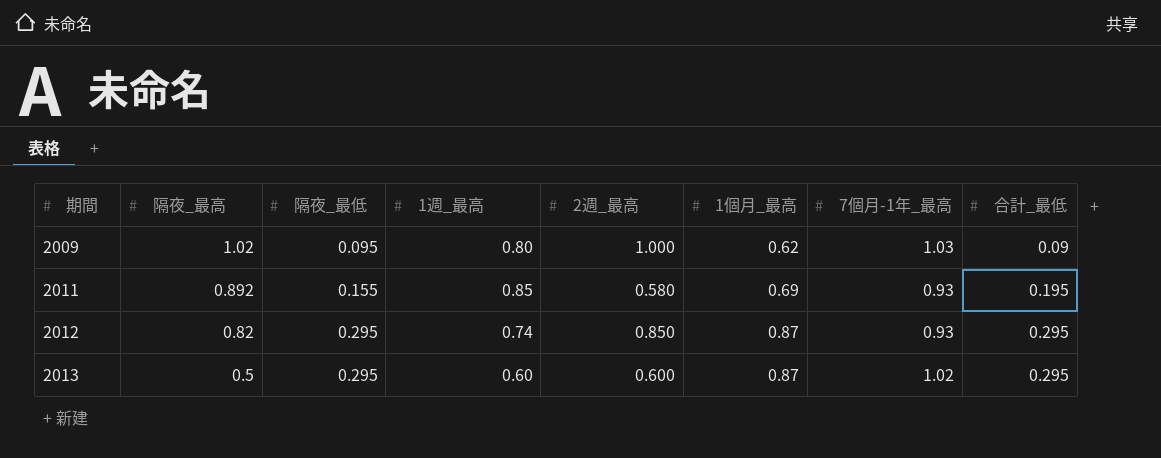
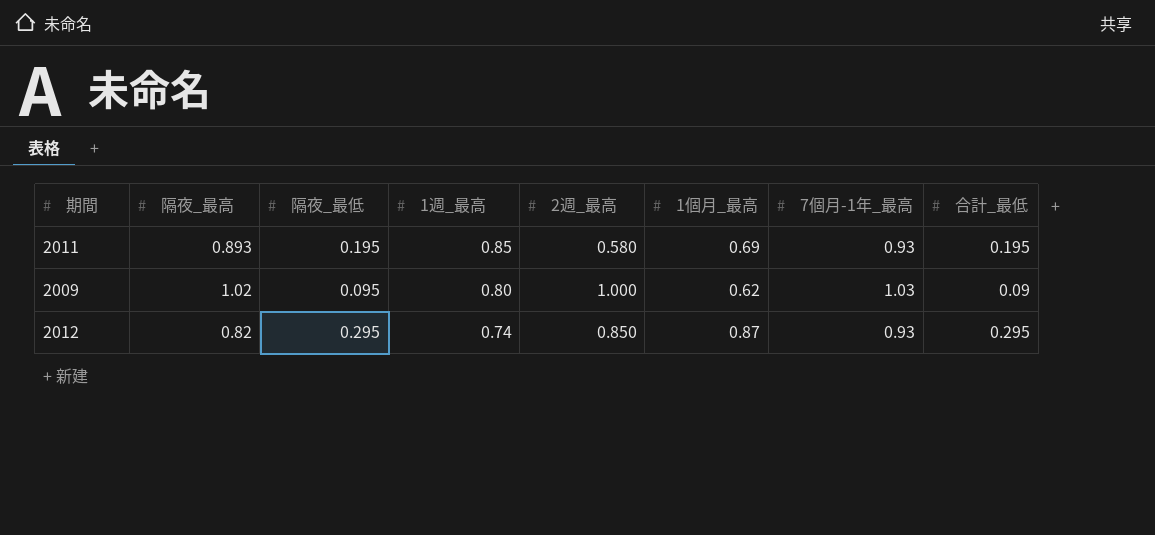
row order: 期間 ascending -> 1週_最高 descending
row 2013: 0.5 | 0.295 | 0.60 | 0.600 | 0.87 | 1.02 | 0.295 -> none
2011 | 隔夜_最高: 0.892 -> 0.893
2011 | 隔夜_最低: 0.155 -> 0.195

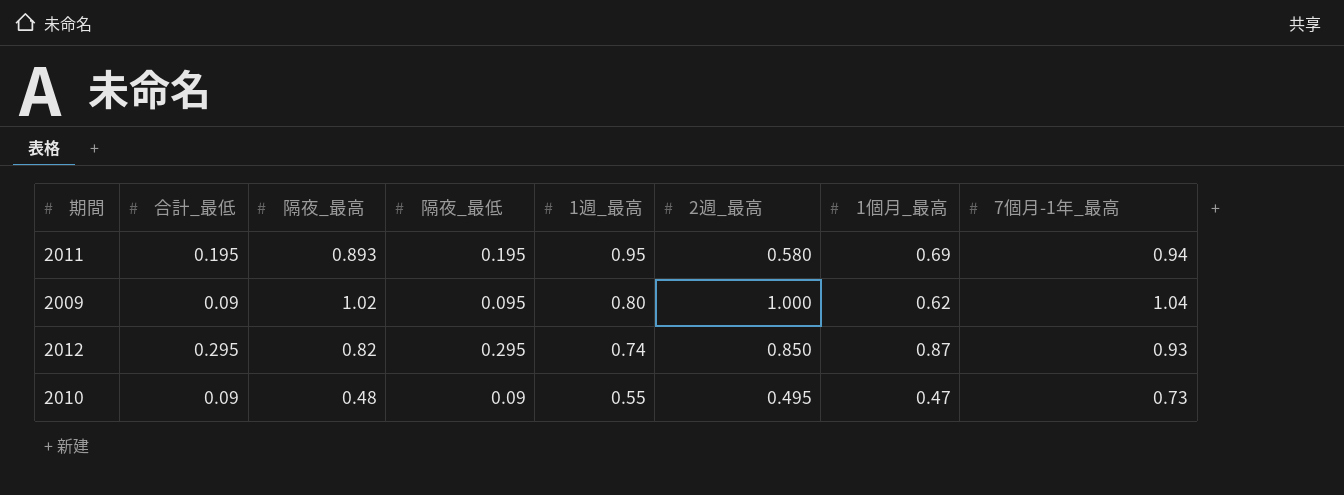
column 合計_最低 | position: 8 -> 2
2011 | 1週_最高: 0.85 -> 0.95
2011 | 7個月-1年_最高: 0.93 -> 0.94
2009 | 7個月-1年_最高: 1.03 -> 1.04
row 2010: none -> 0.09 | 0.48 | 0.09 | 0.55 | 0.495 | 0.47 | 0.73

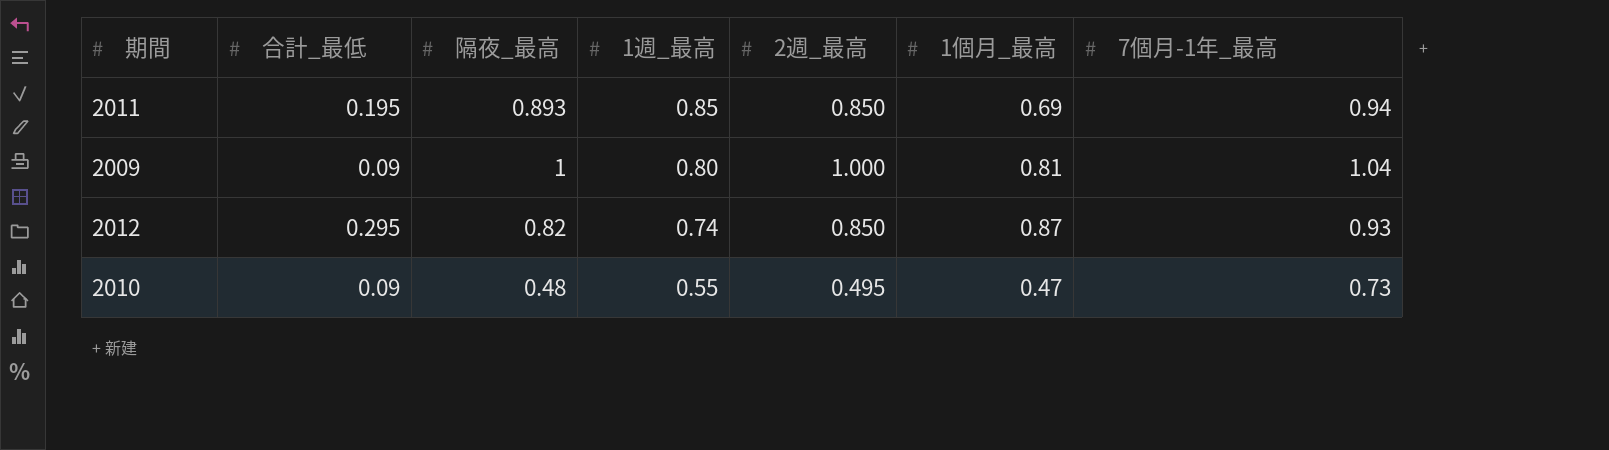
column 隔夜_最低 | position: 4 -> none
2011 | 1週_最高: 0.95 -> 0.85
2011 | 2週_最高: 0.580 -> 0.850
2009 | 隔夜_最高: 1.02 -> 1
2009 | 1個月_最高: 0.62 -> 0.81

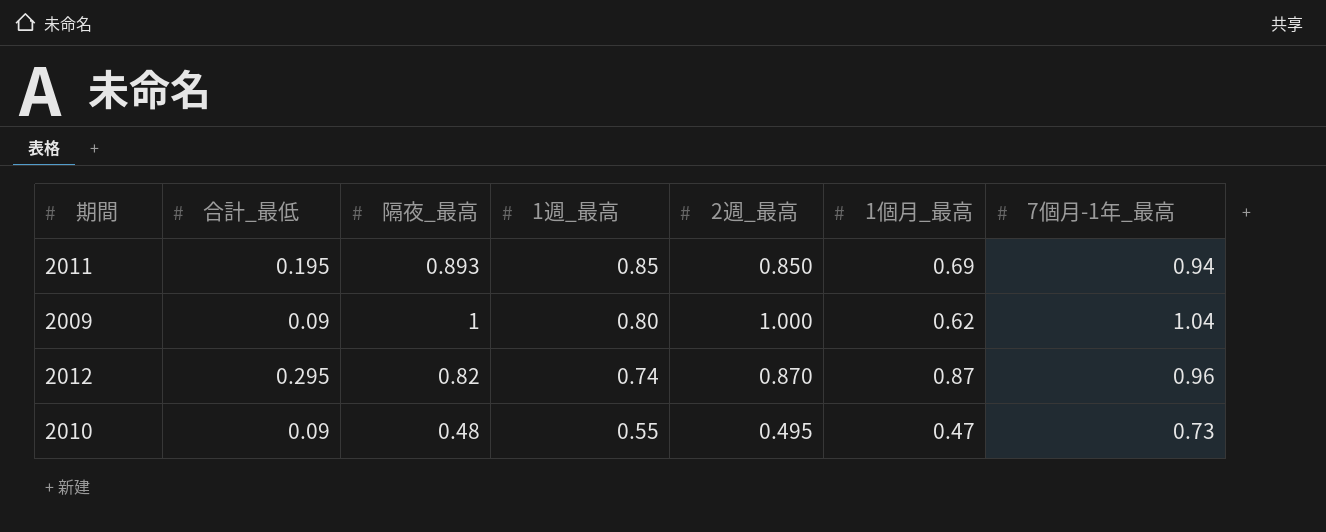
2009 | 1個月_最高: 0.81 -> 0.62
2012 | 2週_最高: 0.850 -> 0.870
2012 | 7個月-1年_最高: 0.93 -> 0.96

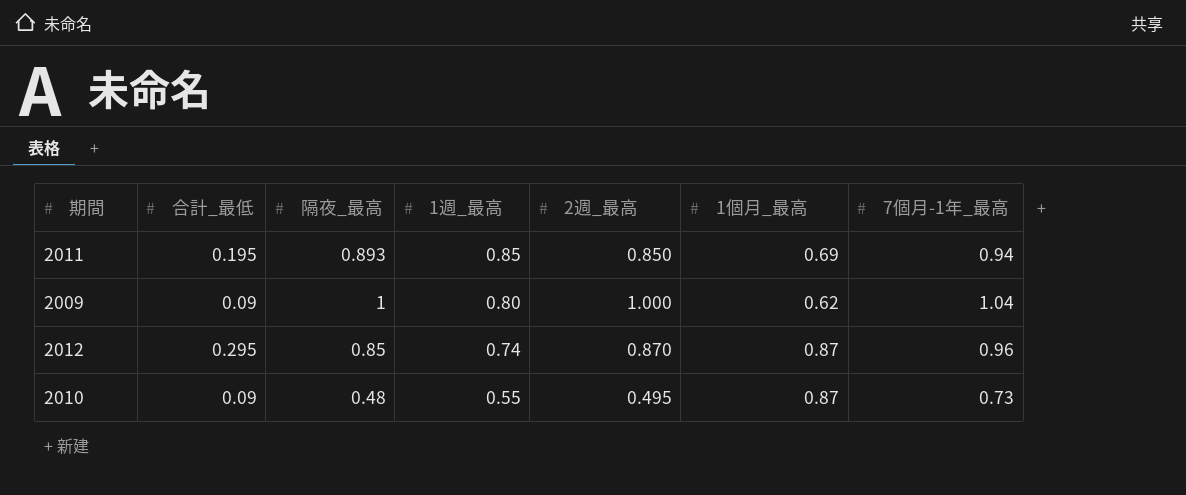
2012 | 隔夜_最高: 0.82 -> 0.85
2010 | 1個月_最高: 0.47 -> 0.87

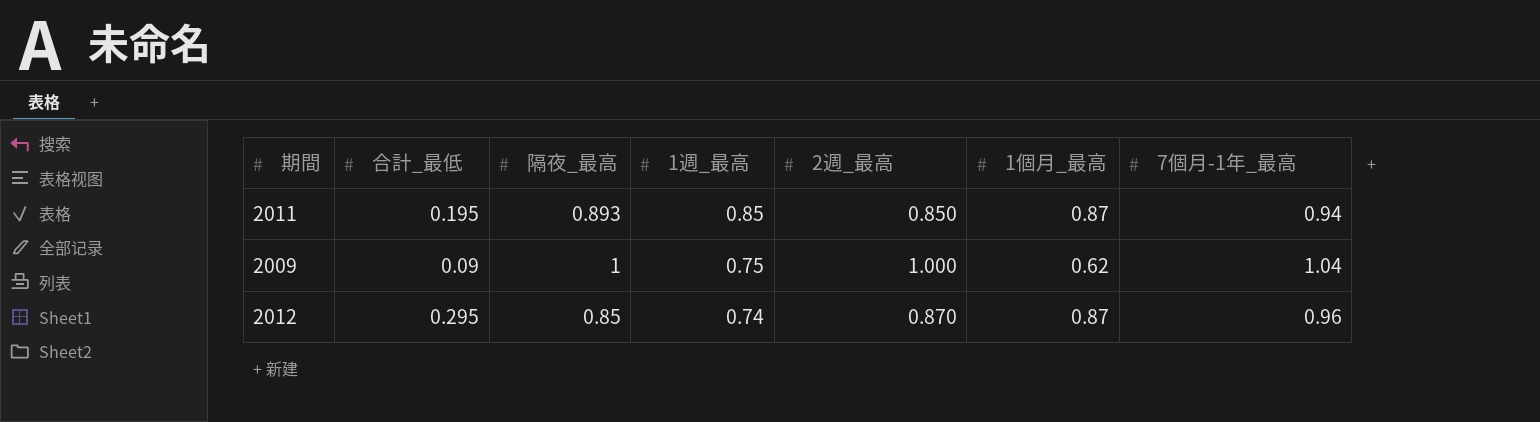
row 2010: 0.09 | 0.48 | 0.55 | 0.495 | 0.87 | 0.73 -> none
2011 | 1個月_最高: 0.69 -> 0.87
2009 | 1週_最高: 0.80 -> 0.75

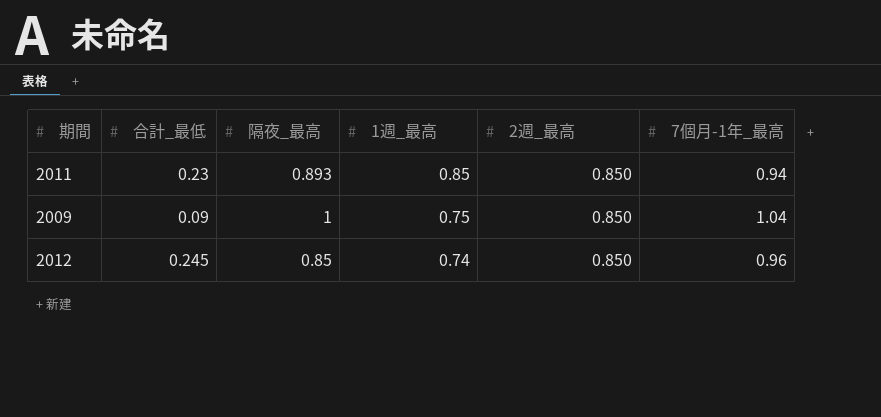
column 1個月_最高 | position: 6 -> none
2011 | 合計_最低: 0.195 -> 0.23
2009 | 2週_最高: 1.000 -> 0.850
2012 | 合計_最低: 0.295 -> 0.245
2012 | 2週_最高: 0.870 -> 0.850

